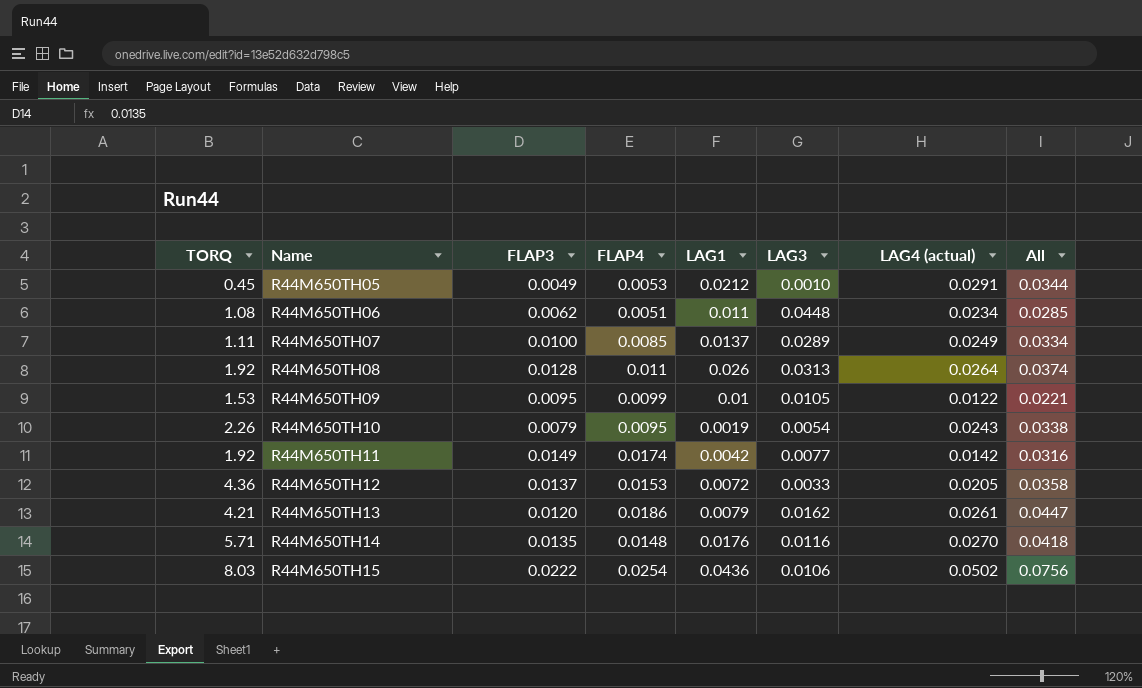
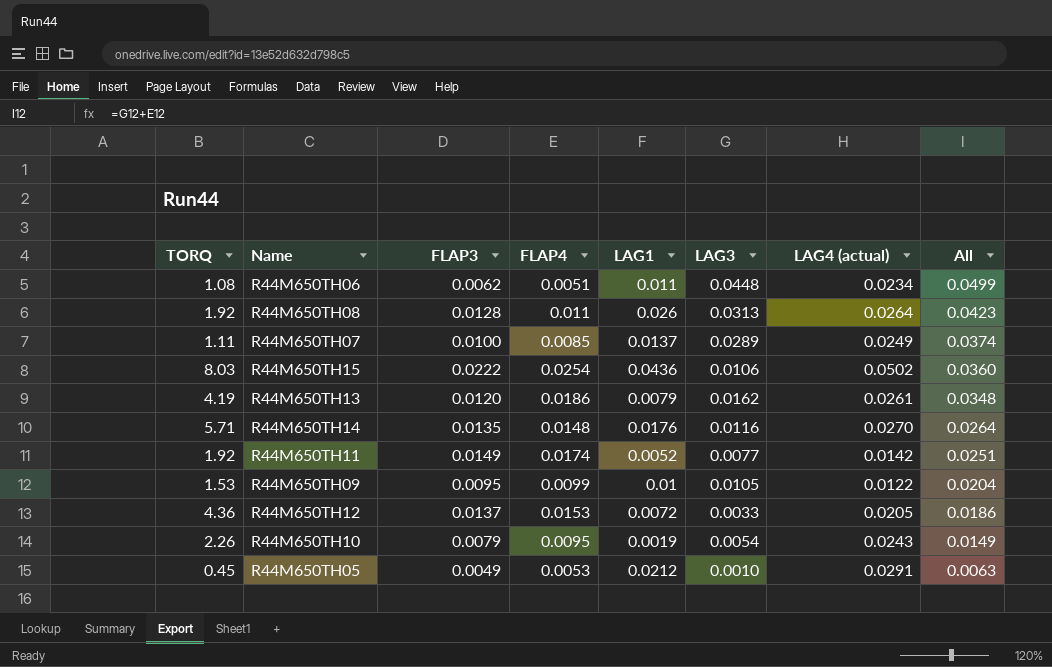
row order: Name ascending -> All descending
column All | formula: [FLAP4] + [LAG4 (actual)] -> [FLAP4] + [LAG3]
R44M650TH13 | TORQ: 4.21 -> 4.19
R44M650TH11 | LAG1: 0.0042 -> 0.0052

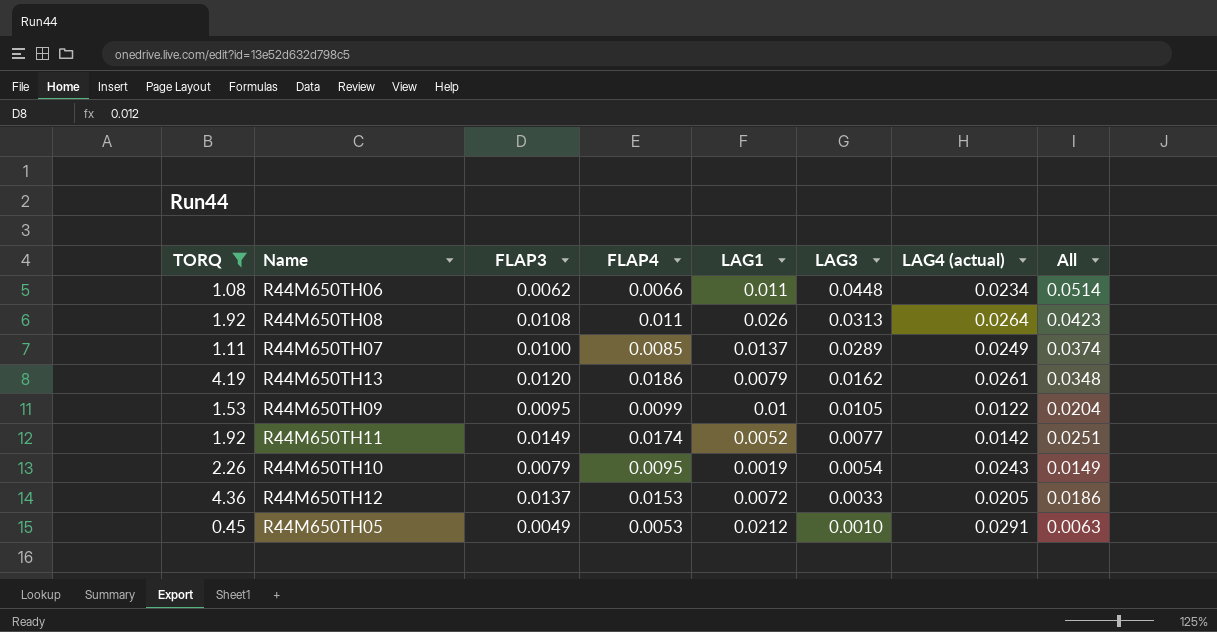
filter: none -> TORQ <= 4.36
row order: All descending -> LAG3 descending
R44M650TH06 | FLAP4: 0.0051 -> 0.0066
R44M650TH06 | All: 0.0499 -> 0.0514
R44M650TH08 | FLAP3: 0.0128 -> 0.0108

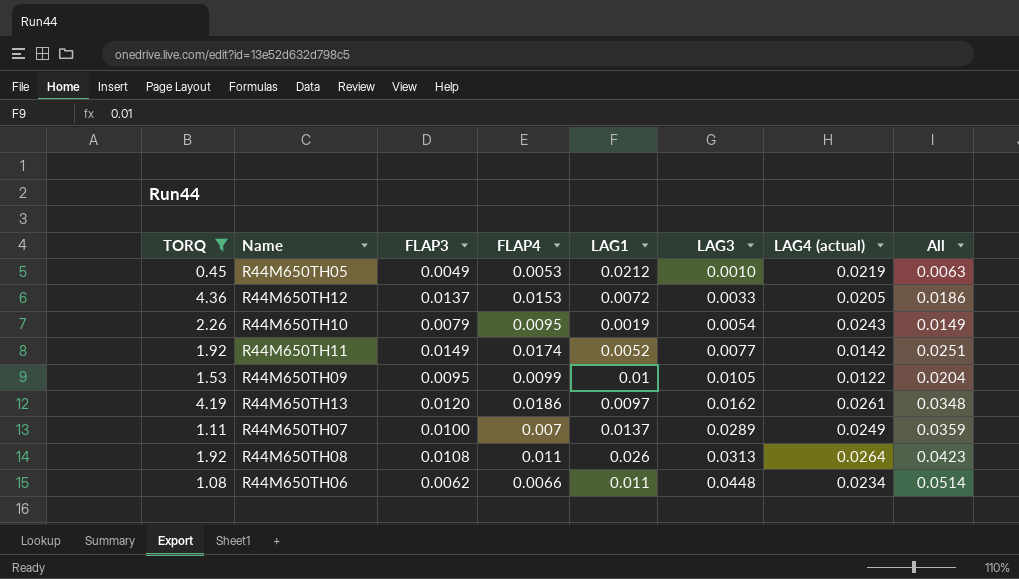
row order: LAG3 descending -> LAG3 ascending
R44M650TH05 | LAG4 (actual): 0.0291 -> 0.0219
R44M650TH13 | LAG1: 0.0079 -> 0.0097
R44M650TH07 | FLAP4: 0.0085 -> 0.007
R44M650TH07 | All: 0.0374 -> 0.0359

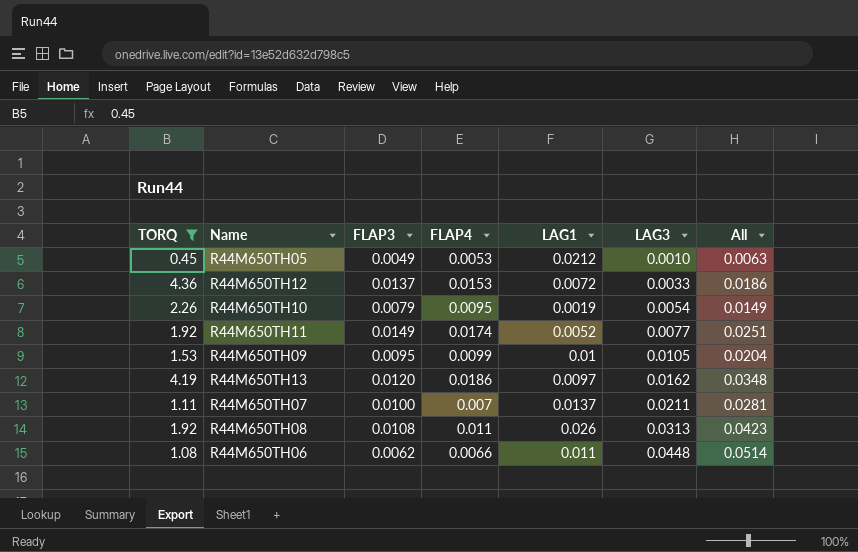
column LAG4 (actual) | position: 7 -> none
R44M650TH07 | LAG3: 0.0289 -> 0.0211
R44M650TH07 | All: 0.0359 -> 0.0281

